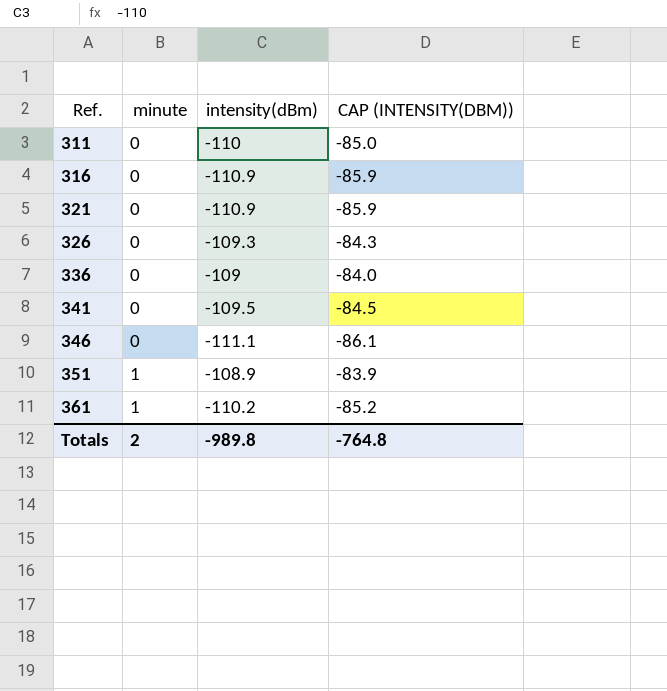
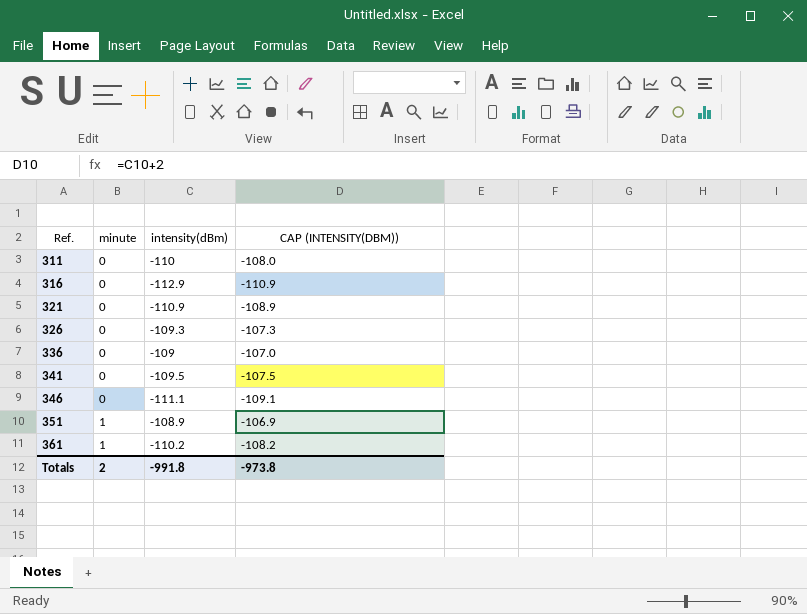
column CAP (INTENSITY(DBM)) | formula: [intensity(dBm)] + 25 -> [intensity(dBm)] + 2
316 | intensity(dBm): -110.9 -> -112.9
Totals | intensity(dBm): -989.8 -> -991.8
Totals | CAP (INTENSITY(DBM)): -764.8 -> -973.8

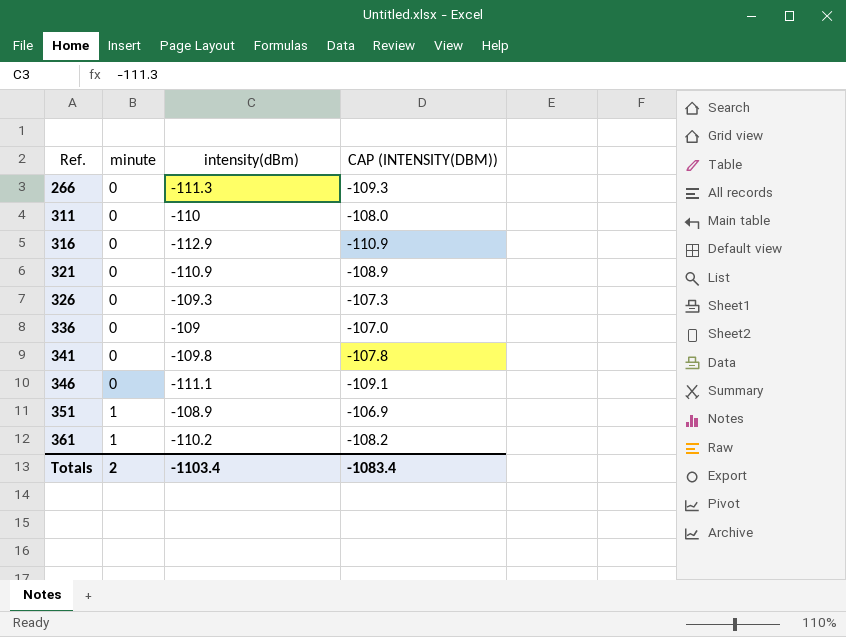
row 266: none -> 0 | -111.3 | -109.3
341 | intensity(dBm): -109.5 -> -109.8
341 | CAP (INTENSITY(DBM)): -107.5 -> -107.8
Totals | intensity(dBm): -991.8 -> -1103.4
Totals | CAP (INTENSITY(DBM)): -973.8 -> -1083.4

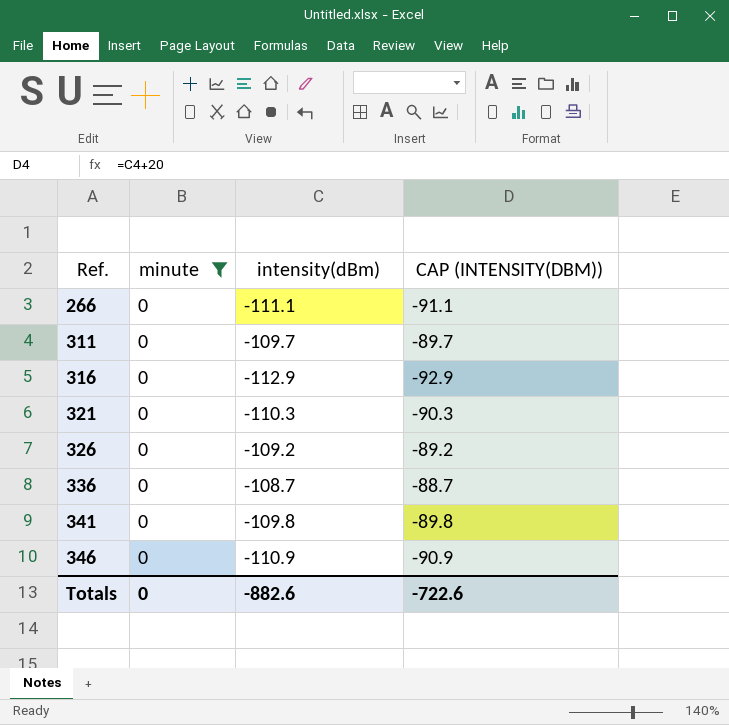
filter: none -> minute = 0
column CAP (INTENSITY(DBM)) | formula: [intensity(dBm)] + 2 -> [intensity(dBm)] + 20
266 | intensity(dBm): -111.3 -> -111.1
311 | intensity(dBm): -110 -> -109.7
321 | intensity(dBm): -110.9 -> -110.3
326 | intensity(dBm): -109.3 -> -109.2
336 | intensity(dBm): -109 -> -108.7
346 | intensity(dBm): -111.1 -> -110.9
Totals | minute: 2 -> 0
Totals | intensity(dBm): -1103.4 -> -882.6
Totals | CAP (INTENSITY(DBM)): -1083.4 -> -722.6

